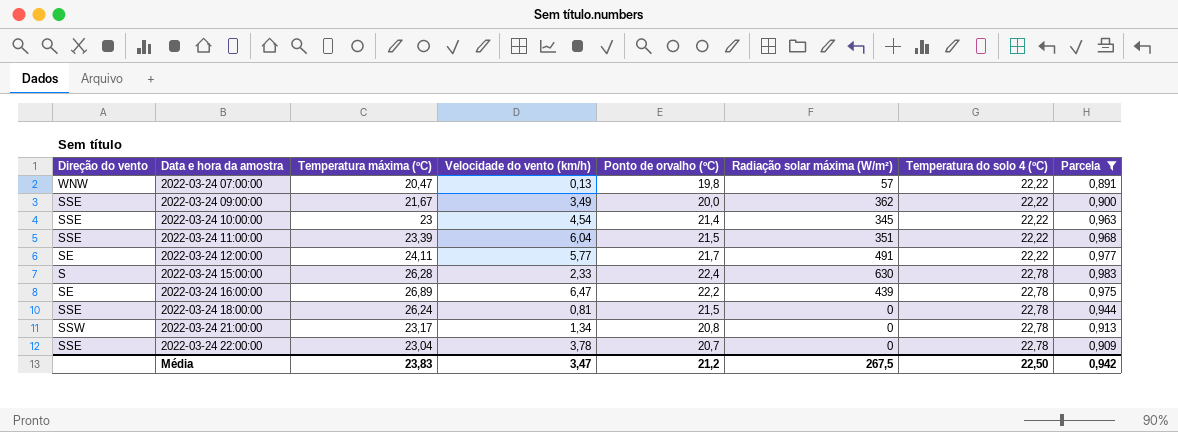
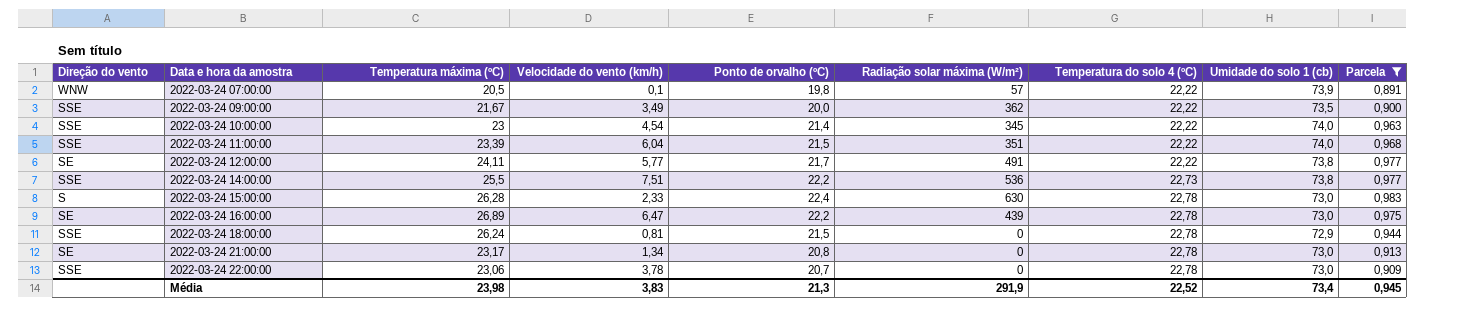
column Umidade do solo 1 (cb) | position: none -> 8
2022-03-24 07:00:00 | Temperatura máxima (ºC): 20,47 -> 20,5
2022-03-24 07:00:00 | Velocidade do vento (km/h): 0,13 -> 0,1
row 2022-03-24 14:00:00: none -> SSE | 25,5 | 7,51 | 22,2 | 536 | 22,73 | 73,8 | 0,977
2022-03-24 21:00:00 | Direção do vento: SSW -> SE
2022-03-24 22:00:00 | Temperatura máxima (ºC): 23,04 -> 23,06
Média | Temperatura máxima (ºC): 23,83 -> 23,98
Média | Velocidade do vento (km/h): 3,47 -> 3,83
Média | Ponto de orvalho (ºC): 21,2 -> 21,3
Média | Radiação solar máxima (W/m²): 267,5 -> 291,9
Média | Temperatura do solo 4 (ºC): 22,50 -> 22,52
Média | Parcela: 0,942 -> 0,945

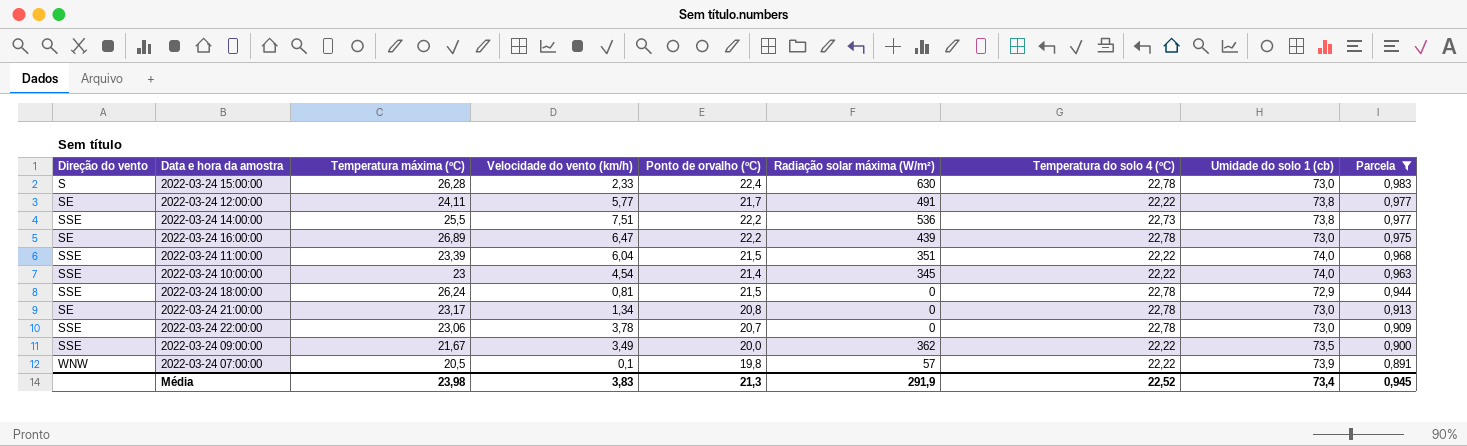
row order: Data e hora da amostra ascending -> Parcela descending

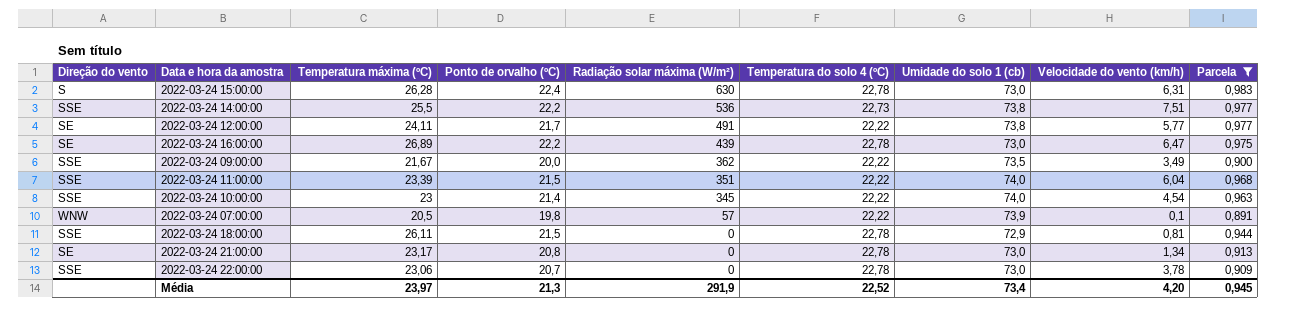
row order: Parcela descending -> Radiação solar máxima (W/m²) descending
column Velocidade do vento (km/h) | position: 4 -> 8
2022-03-24 15:00:00 | Velocidade do vento (km/h): 2,33 -> 6,31
2022-03-24 18:00:00 | Temperatura máxima (ºC): 26,24 -> 26,11
Média | Temperatura máxima (ºC): 23,98 -> 23,97
Média | Velocidade do vento (km/h): 3,83 -> 4,20

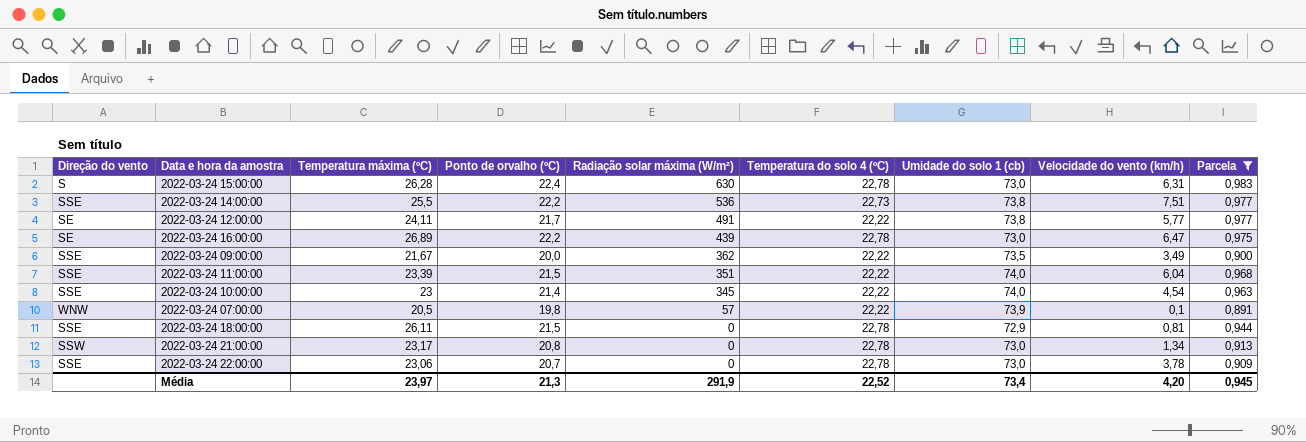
2022-03-24 21:00:00 | Direção do vento: SE -> SSW

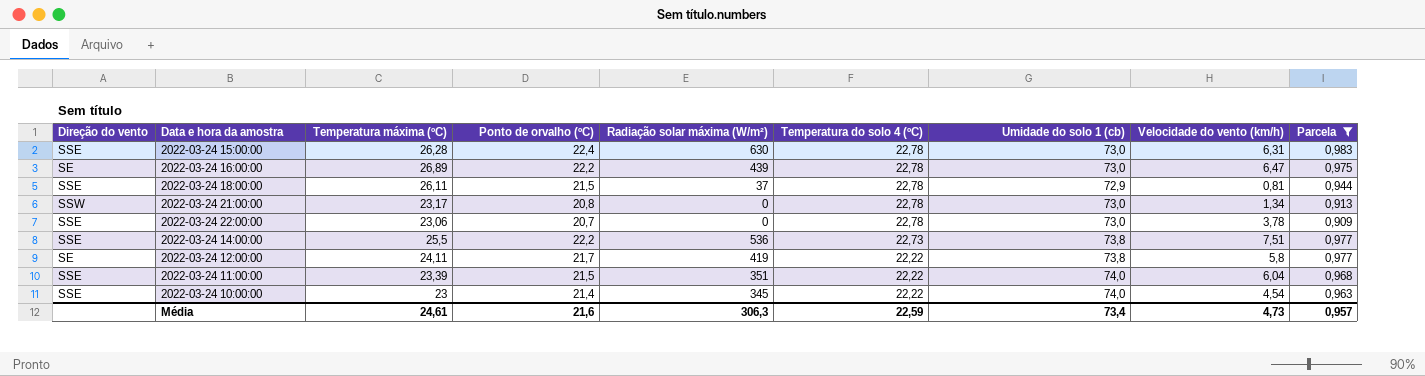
row order: Radiação solar máxima (W/m²) descending -> Temperatura do solo 4 (ºC) descending
row 2022-03-24 09:00:00: SSE | 21,67 | 20,0 | 362 | 22,22 | 73,5 | 3,49 | 0,900 -> none
row 2022-03-24 07:00:00: WNW | 20,5 | 19,8 | 57 | 22,22 | 73,9 | 0,1 | 0,891 -> none
2022-03-24 15:00:00 | Direção do vento: S -> SSE
2022-03-24 18:00:00 | Radiação solar máxima (W/m²): 0 -> 37
2022-03-24 12:00:00 | Radiação solar máxima (W/m²): 491 -> 419
2022-03-24 12:00:00 | Velocidade do vento (km/h): 5,77 -> 5,8
Média | Temperatura máxima (ºC): 23,97 -> 24,61
Média | Ponto de orvalho (ºC): 21,3 -> 21,6
Média | Radiação solar máxima (W/m²): 291,9 -> 306,3
Média | Temperatura do solo 4 (ºC): 22,52 -> 22,59
Média | Velocidade do vento (km/h): 4,20 -> 4,73
Média | Parcela: 0,945 -> 0,957

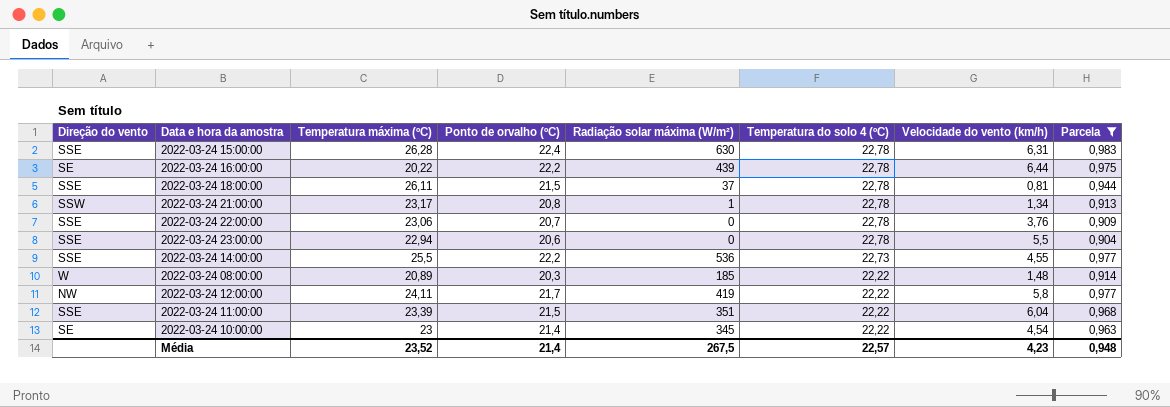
column Umidade do solo 1 (cb) | position: 7 -> none
2022-03-24 16:00:00 | Temperatura máxima (ºC): 26,89 -> 20,22
2022-03-24 16:00:00 | Velocidade do vento (km/h): 6,47 -> 6,44
2022-03-24 21:00:00 | Radiação solar máxima (W/m²): 0 -> 1
2022-03-24 22:00:00 | Velocidade do vento (km/h): 3,78 -> 3,76
row 2022-03-24 23:00:00: none -> SSE | 22,94 | 20,6 | 0 | 22,78 | 5,5 | 0,904
2022-03-24 14:00:00 | Velocidade do vento (km/h): 7,51 -> 4,55
row 2022-03-24 08:00:00: none -> W | 20,89 | 20,3 | 185 | 22,22 | 1,48 | 0,914
2022-03-24 12:00:00 | Direção do vento: SE -> NW
2022-03-24 10:00:00 | Direção do vento: SSE -> SE
Média | Temperatura máxima (ºC): 24,61 -> 23,52
Média | Ponto de orvalho (ºC): 21,6 -> 21,4
Média | Radiação solar máxima (W/m²): 306,3 -> 267,5
Média | Temperatura do solo 4 (ºC): 22,59 -> 22,57
Média | Velocidade do vento (km/h): 4,73 -> 4,23
Média | Parcela: 0,957 -> 0,948

